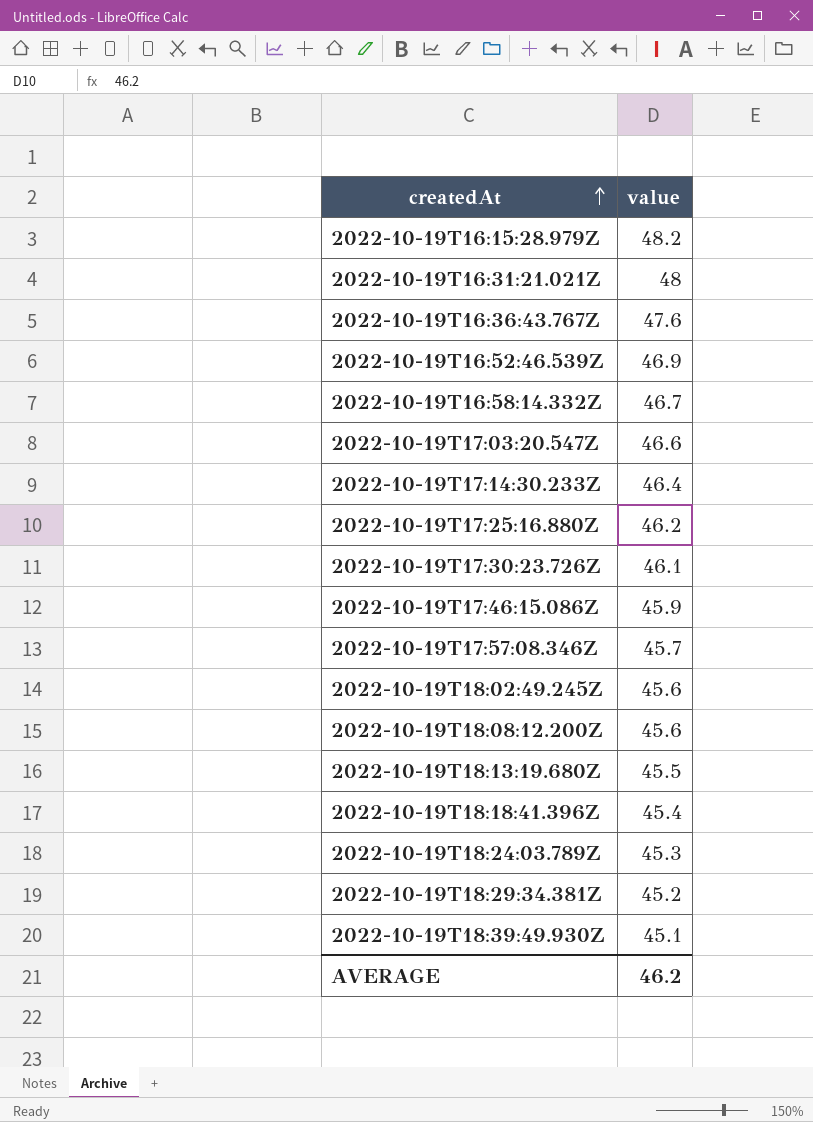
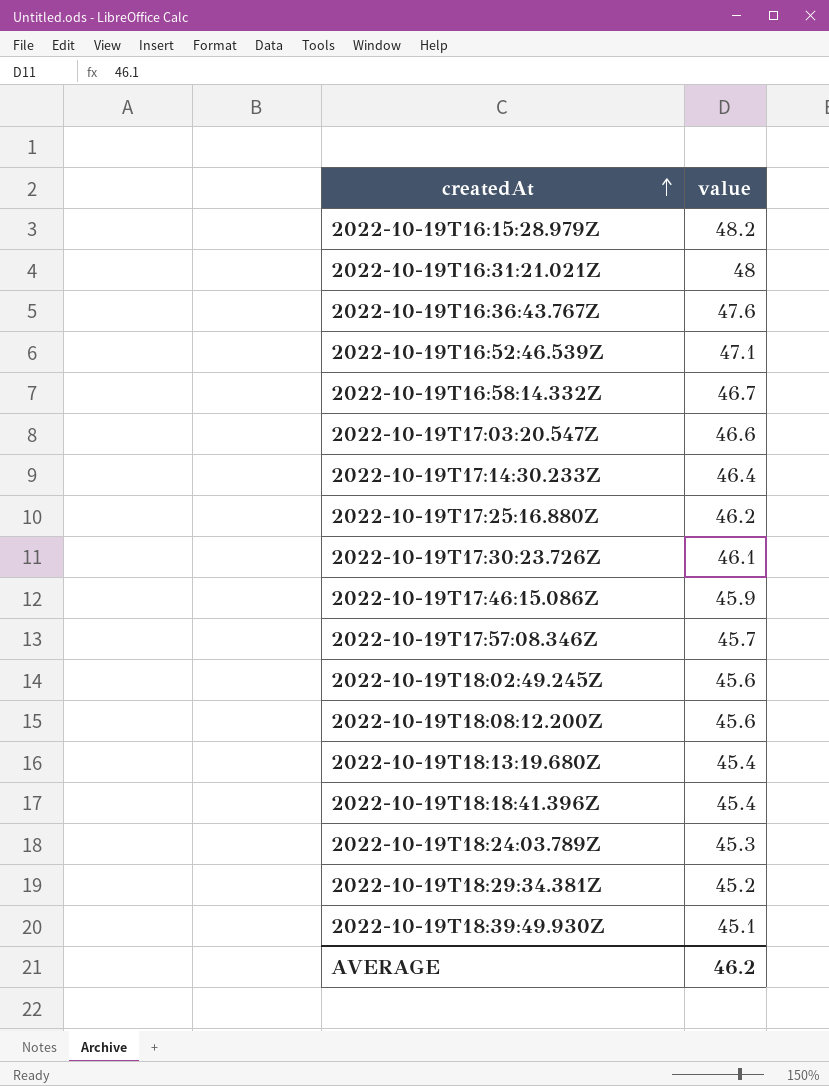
2022-10-19T16:52:46.539Z | value: 46.9 -> 47.1
2022-10-19T18:13:19.680Z | value: 45.5 -> 45.4

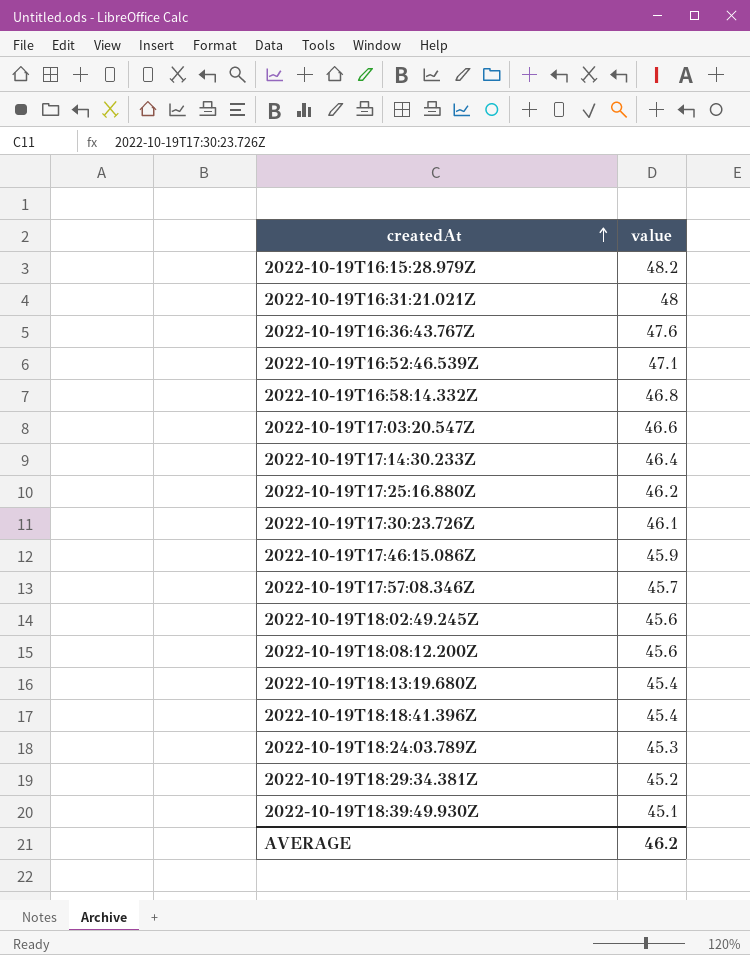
2022-10-19T16:58:14.332Z | value: 46.7 -> 46.8

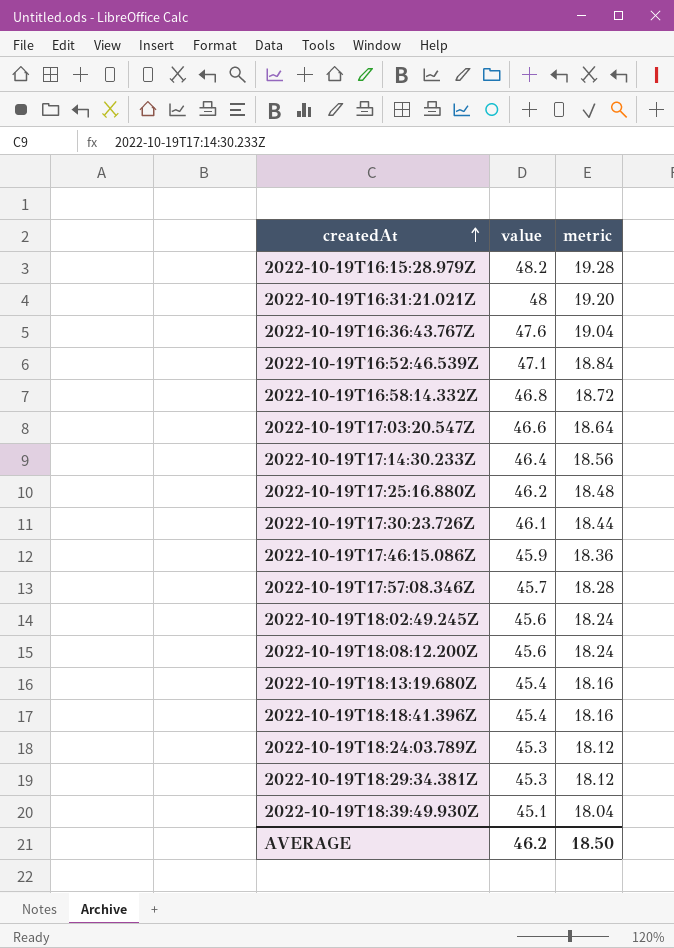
column metric | formula: none -> [value] * 0.4
2022-10-19T18:29:34.381Z | value: 45.2 -> 45.3

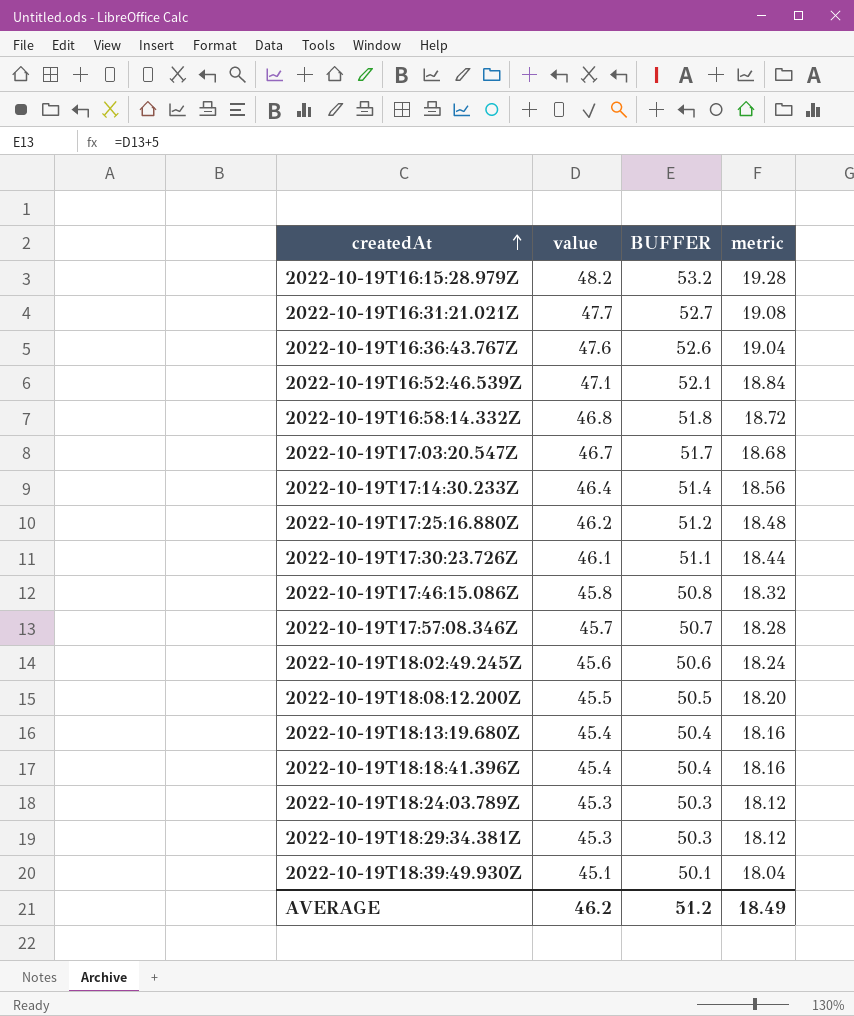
column BUFFER | formula: none -> [value] + 5
2022-10-19T16:31:21.021Z | value: 48 -> 47.7
2022-10-19T16:31:21.021Z | metric: 19.20 -> 19.08
2022-10-19T17:03:20.547Z | value: 46.6 -> 46.7
2022-10-19T17:03:20.547Z | metric: 18.64 -> 18.68
2022-10-19T17:46:15.086Z | value: 45.9 -> 45.8
2022-10-19T17:46:15.086Z | metric: 18.36 -> 18.32
2022-10-19T18:08:12.200Z | value: 45.6 -> 45.5
2022-10-19T18:08:12.200Z | metric: 18.24 -> 18.20
AVERAGE | metric: 18.50 -> 18.49

